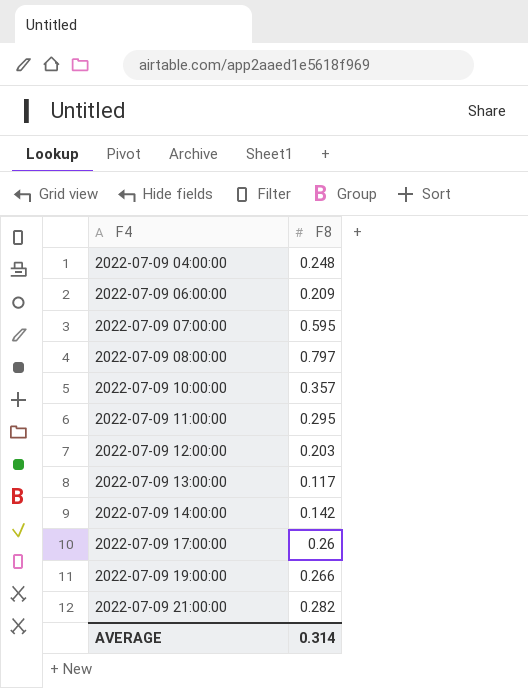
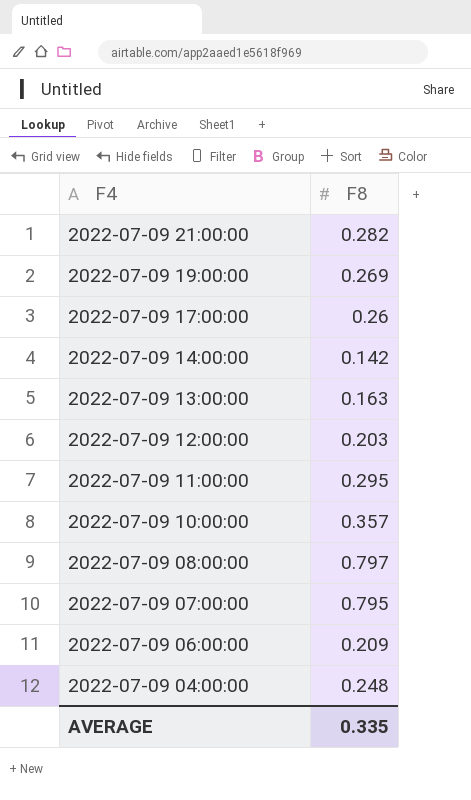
row order: F4 ascending -> F4 descending
2022-07-09 19:00:00 | F8: 0.266 -> 0.269
2022-07-09 13:00:00 | F8: 0.117 -> 0.163
2022-07-09 07:00:00 | F8: 0.595 -> 0.795
AVERAGE | F8: 0.314 -> 0.335

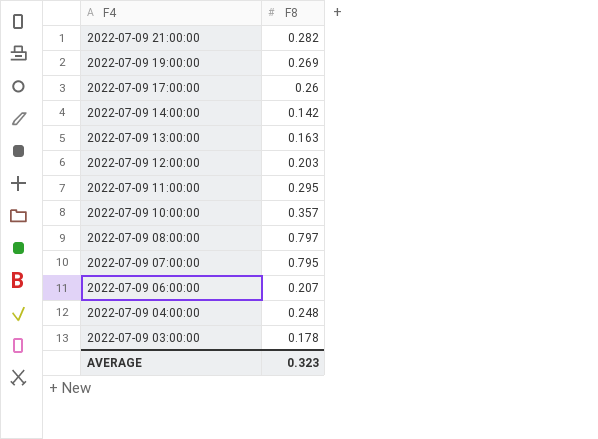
2022-07-09 06:00:00 | F8: 0.209 -> 0.207
row 2022-07-09 03:00:00: none -> 0.178
AVERAGE | F8: 0.335 -> 0.323

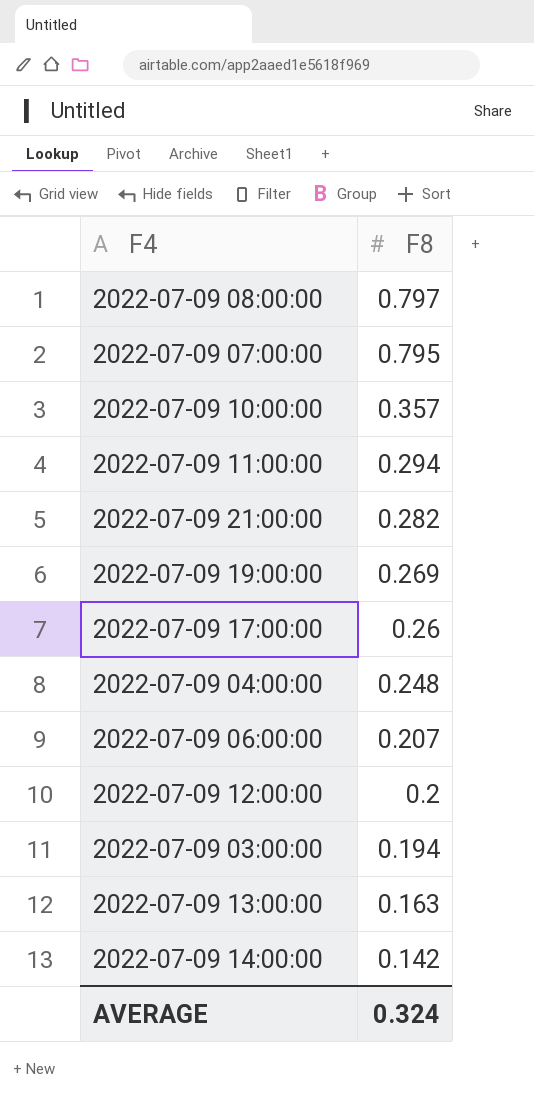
row order: F4 descending -> F8 descending
2022-07-09 11:00:00 | F8: 0.295 -> 0.294
2022-07-09 12:00:00 | F8: 0.203 -> 0.2
2022-07-09 03:00:00 | F8: 0.178 -> 0.194
AVERAGE | F8: 0.323 -> 0.324

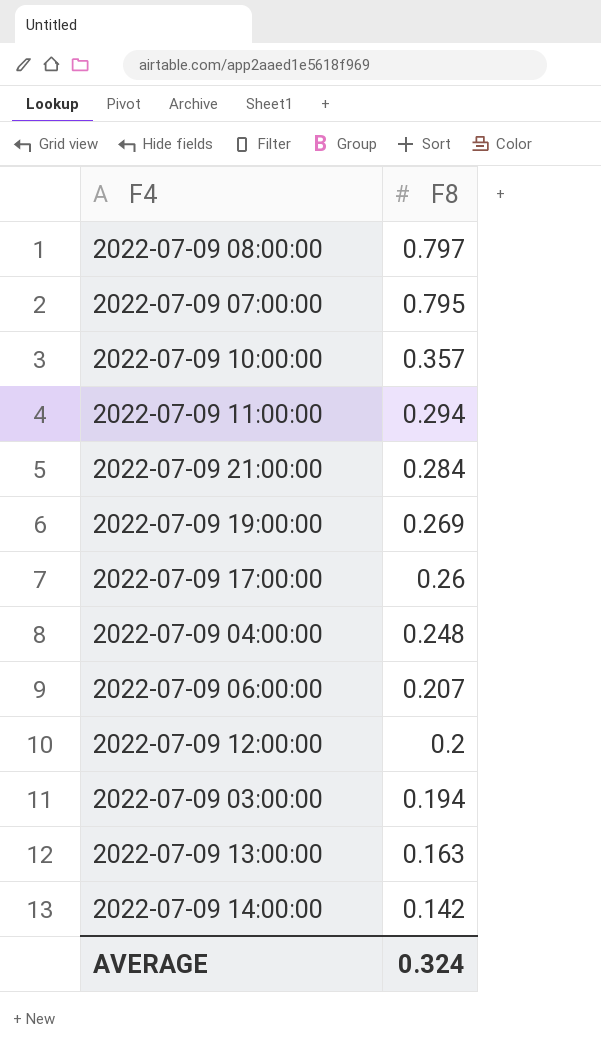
2022-07-09 21:00:00 | F8: 0.282 -> 0.284

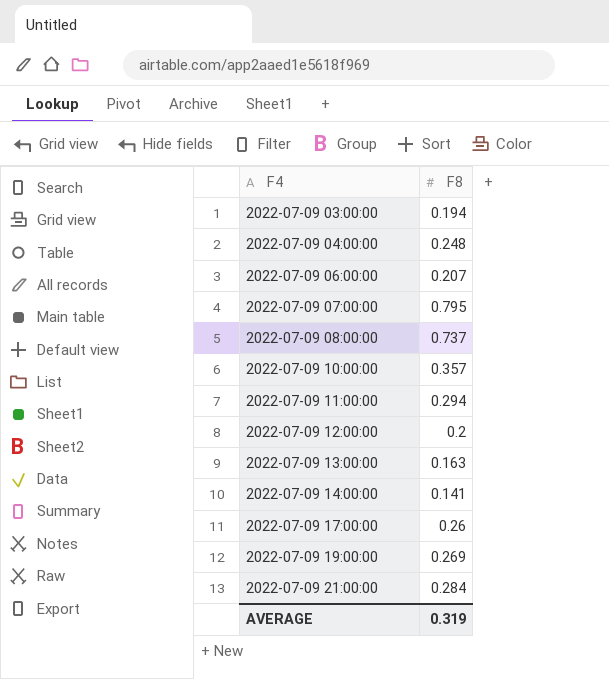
row order: F8 descending -> F4 ascending
2022-07-09 08:00:00 | F8: 0.797 -> 0.737
2022-07-09 14:00:00 | F8: 0.142 -> 0.141
AVERAGE | F8: 0.324 -> 0.319

